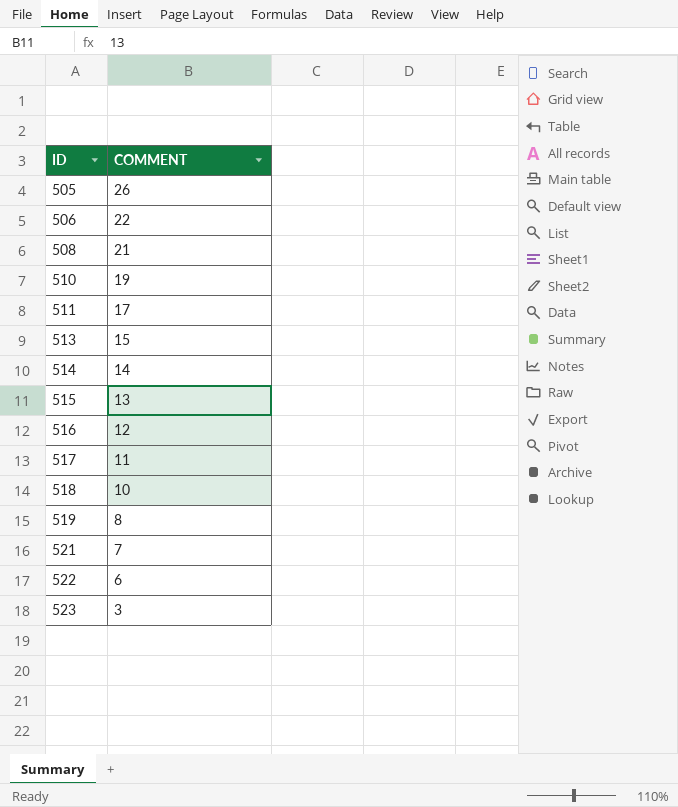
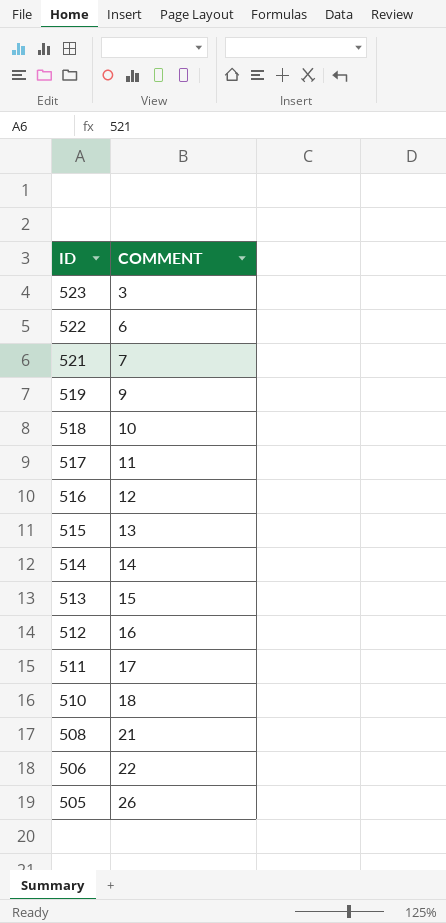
row order: ID ascending -> ID descending
519 | COMMENT: 8 -> 9
row 512: none -> 16
510 | COMMENT: 19 -> 18

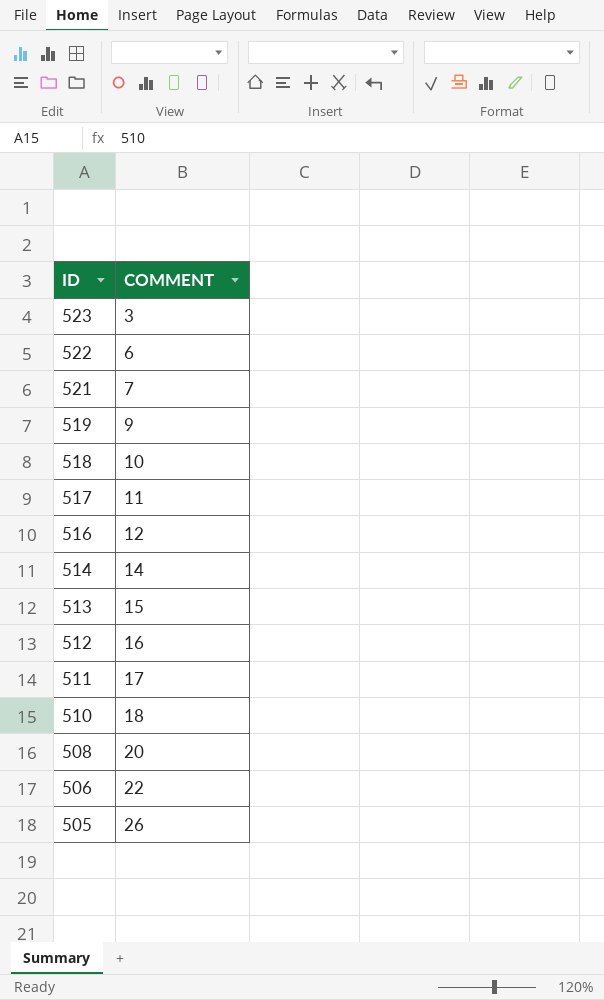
row 515: 13 -> none
508 | COMMENT: 21 -> 20

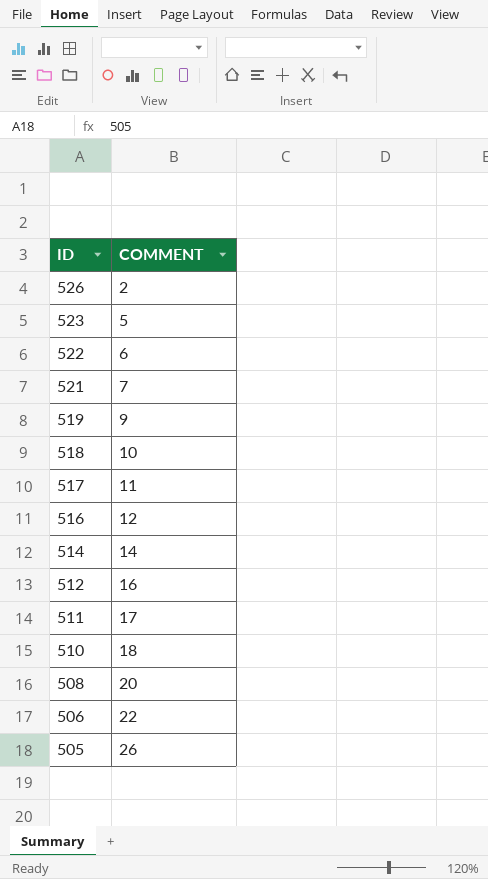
row 513: 15 -> none
row 526: none -> 2
523 | COMMENT: 3 -> 5

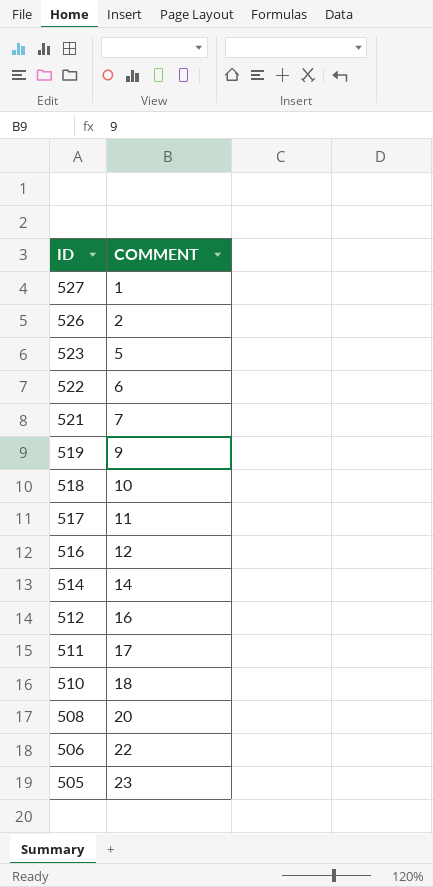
row 527: none -> 1
505 | COMMENT: 26 -> 23

